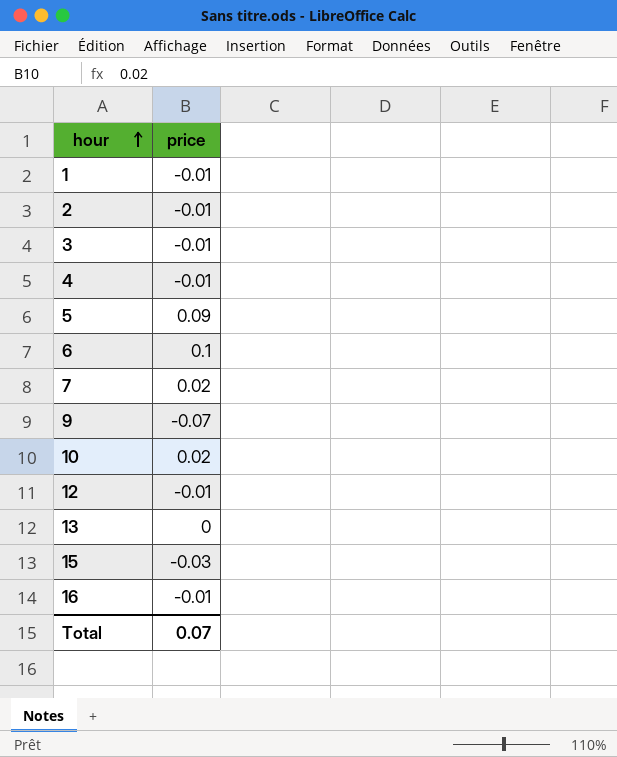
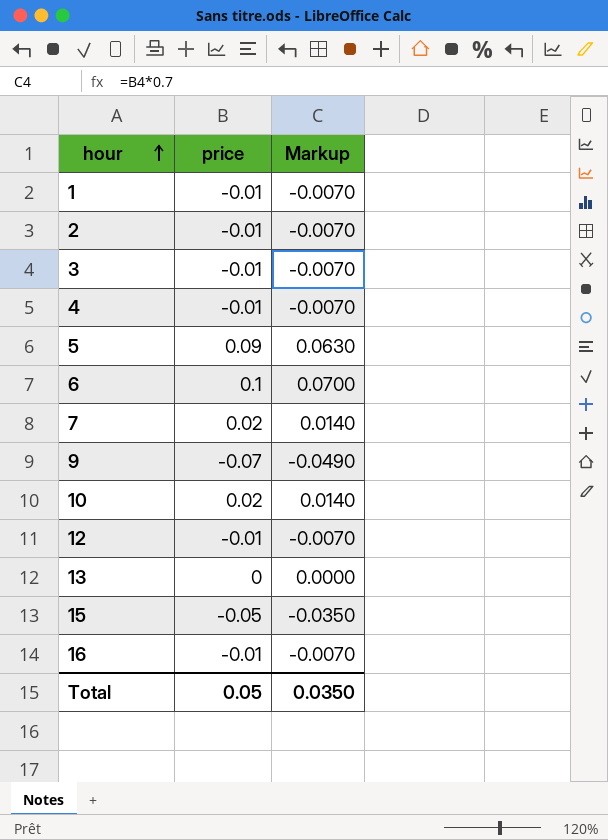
column Markup | formula: none -> [price] * 0.7
15 | price: -0.03 -> -0.05
Total | price: 0.07 -> 0.05

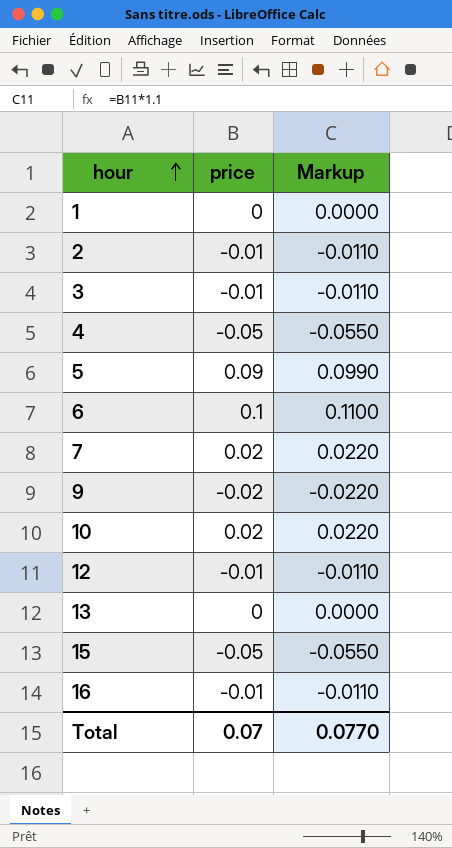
column Markup | formula: [price] * 0.7 -> [price] * 1.1
1 | price: -0.01 -> 0
4 | price: -0.01 -> -0.05
9 | price: -0.07 -> -0.02
Total | price: 0.05 -> 0.07
Total | Markup: 0.0350 -> 0.0770

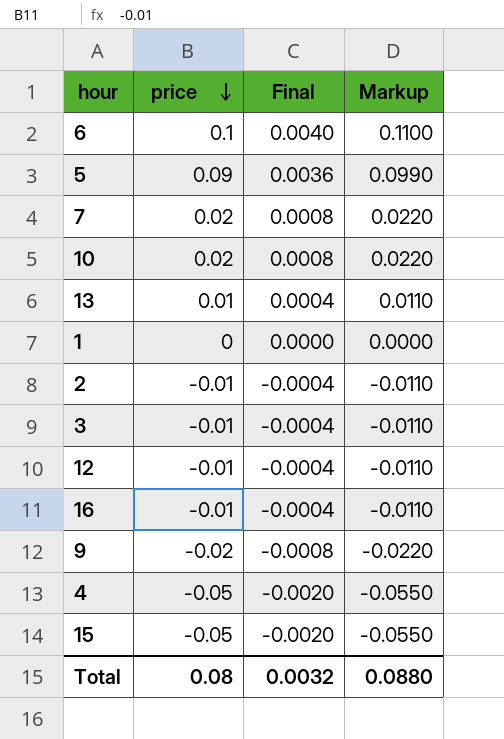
row order: hour ascending -> price descending
column Final | formula: none -> [price] * 0.04
13 | price: 0 -> 0.01
13 | Markup: 0.0000 -> 0.0110
Total | price: 0.07 -> 0.08
Total | Markup: 0.0770 -> 0.0880

